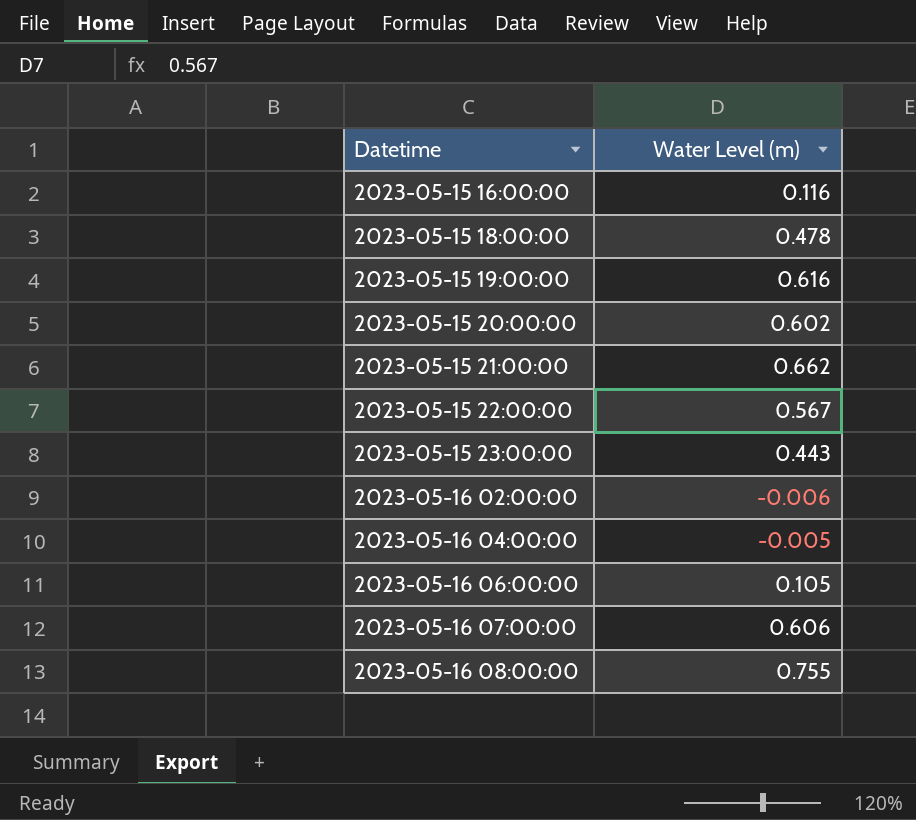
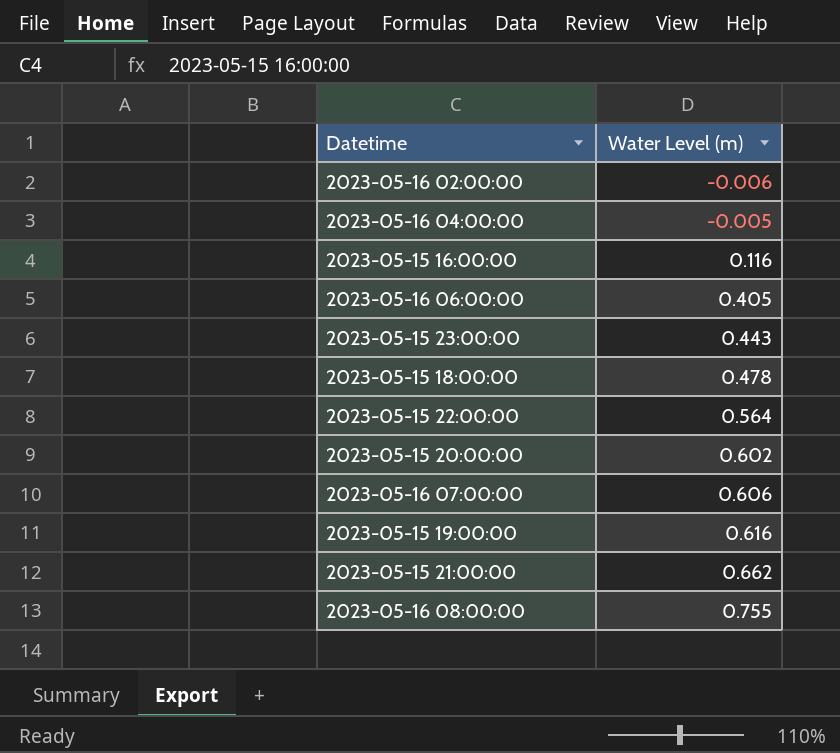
row order: Datetime ascending -> Water Level (m) ascending
2023-05-16 06:00:00 | Water Level (m): 0.105 -> 0.405
2023-05-15 22:00:00 | Water Level (m): 0.567 -> 0.564

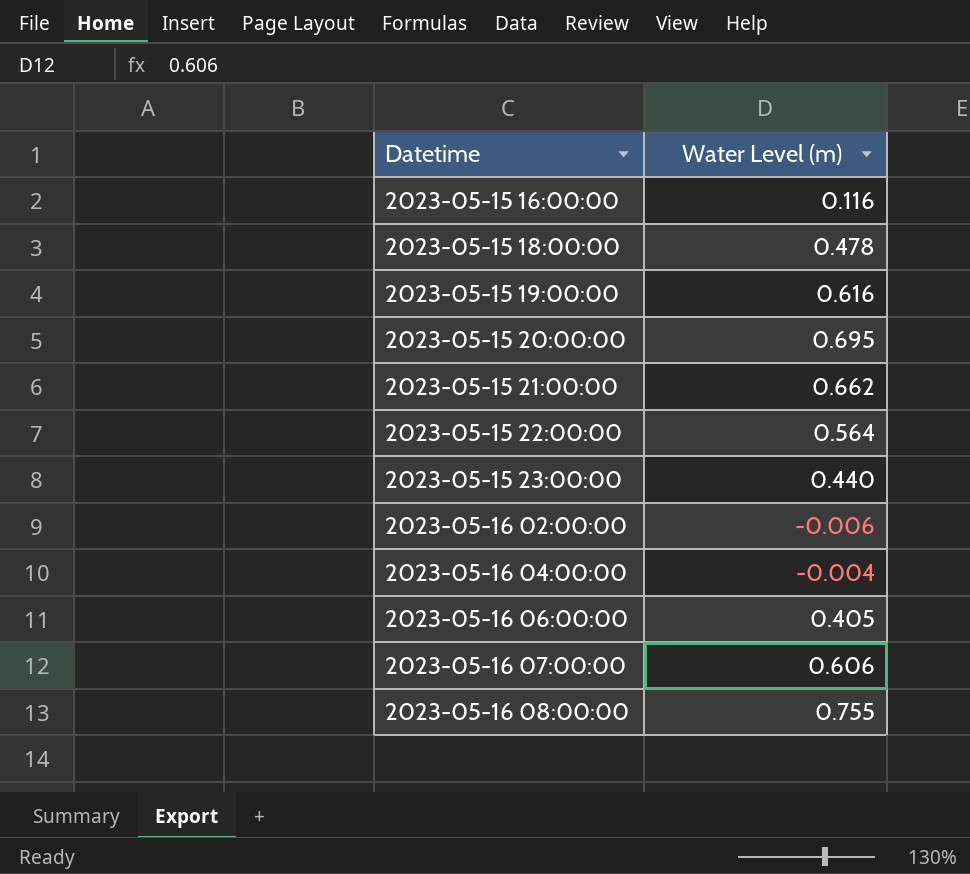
row order: Water Level (m) ascending -> Datetime ascending
2023-05-15 20:00:00 | Water Level (m): 0.602 -> 0.695
2023-05-15 23:00:00 | Water Level (m): 0.443 -> 0.440
2023-05-16 04:00:00 | Water Level (m): -0.005 -> -0.004

